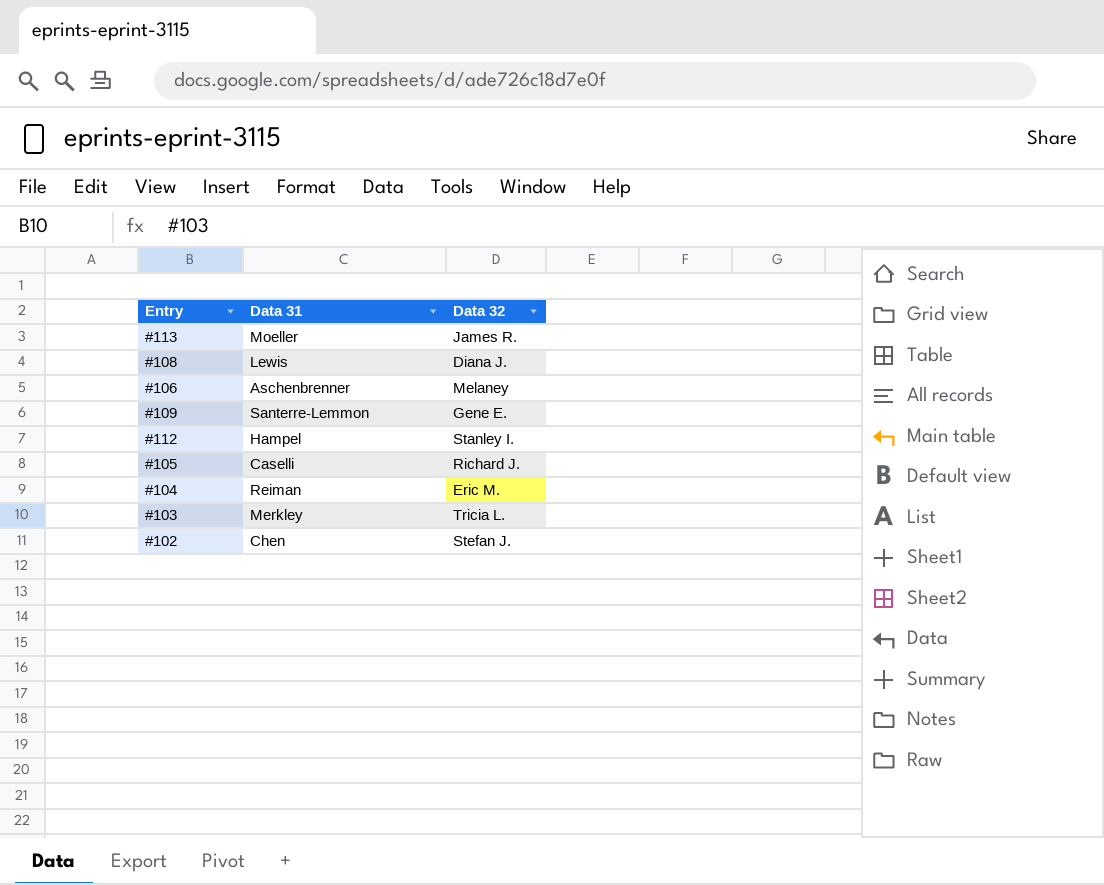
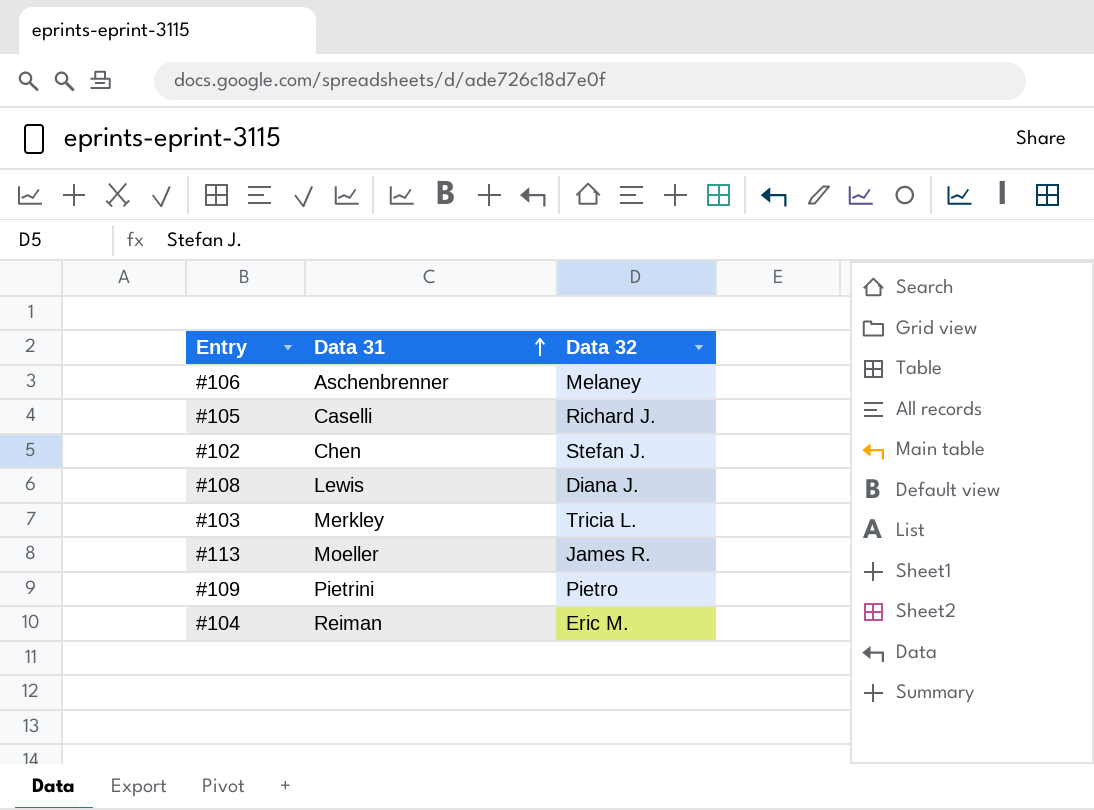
row order: none -> Data 31 ascending
row #112: Hampel | Stanley I. -> none
#109 | Data 31: Santerre-Lemmon -> Pietrini
#109 | Data 32: Gene E. -> Pietro

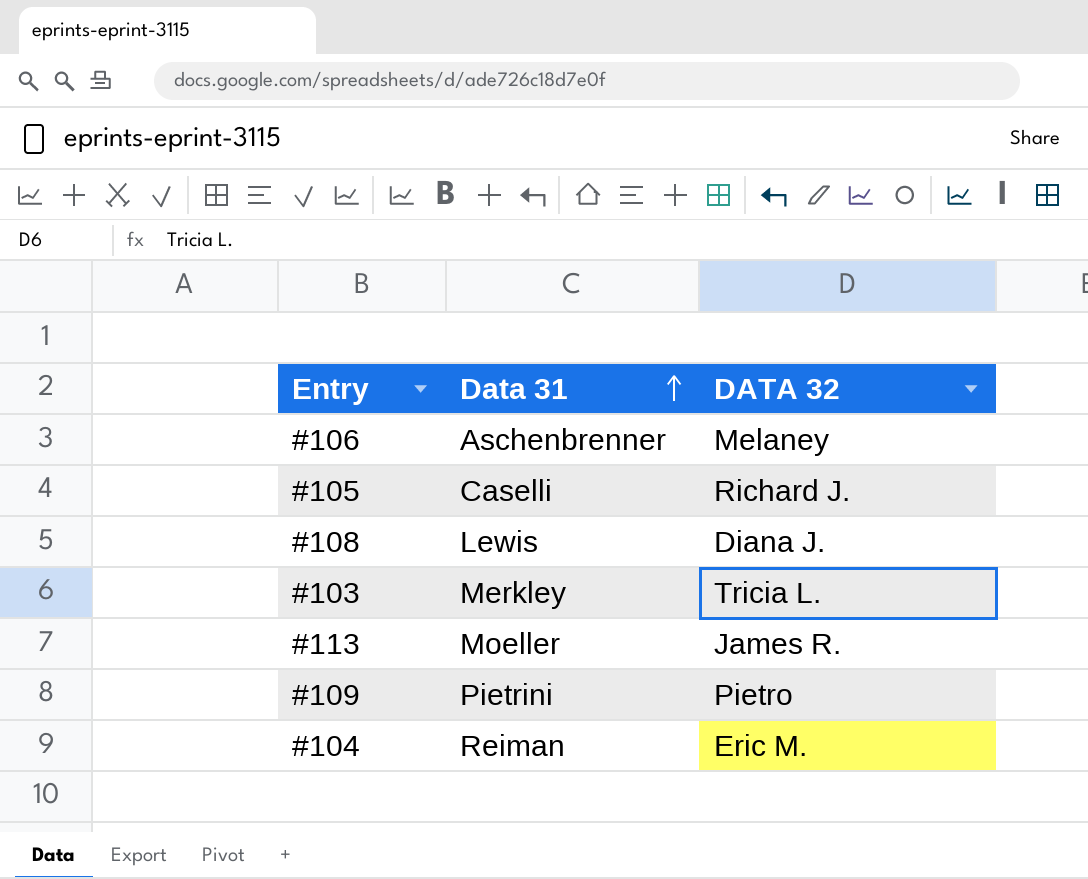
column name: Data 32 -> DATA 32
row #102: Chen | Stefan J. -> none

